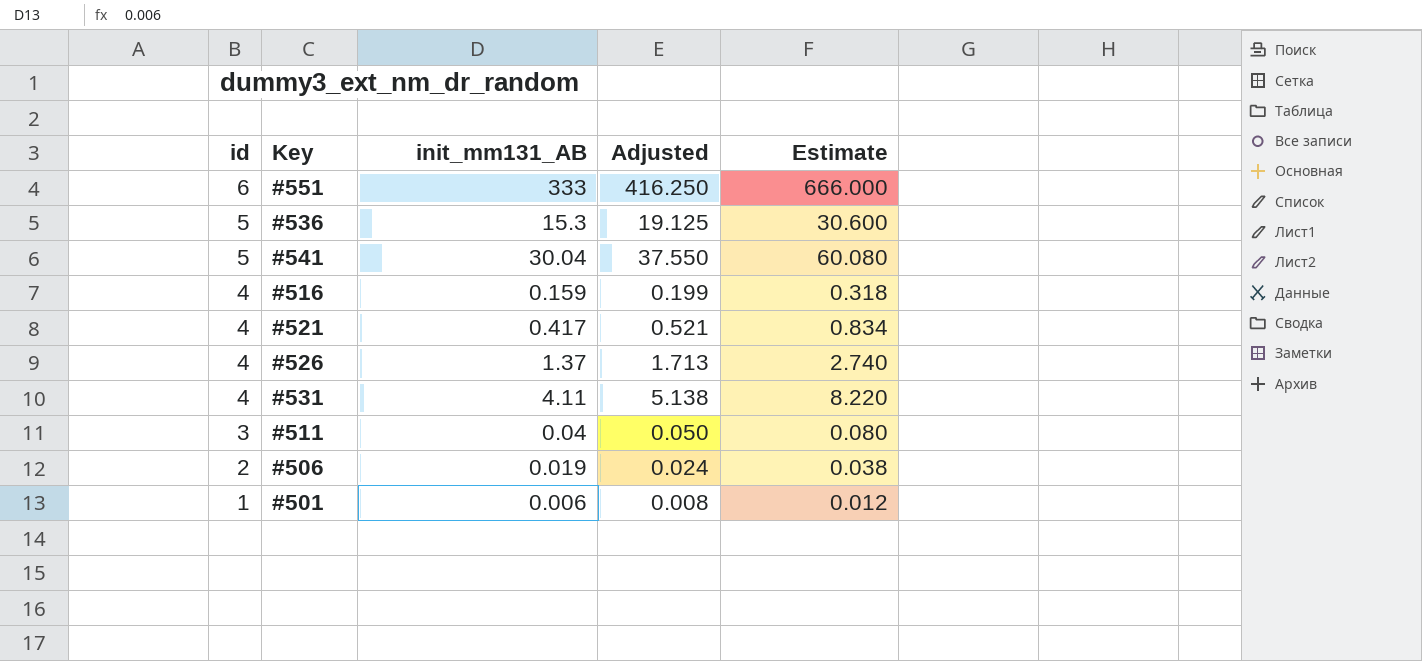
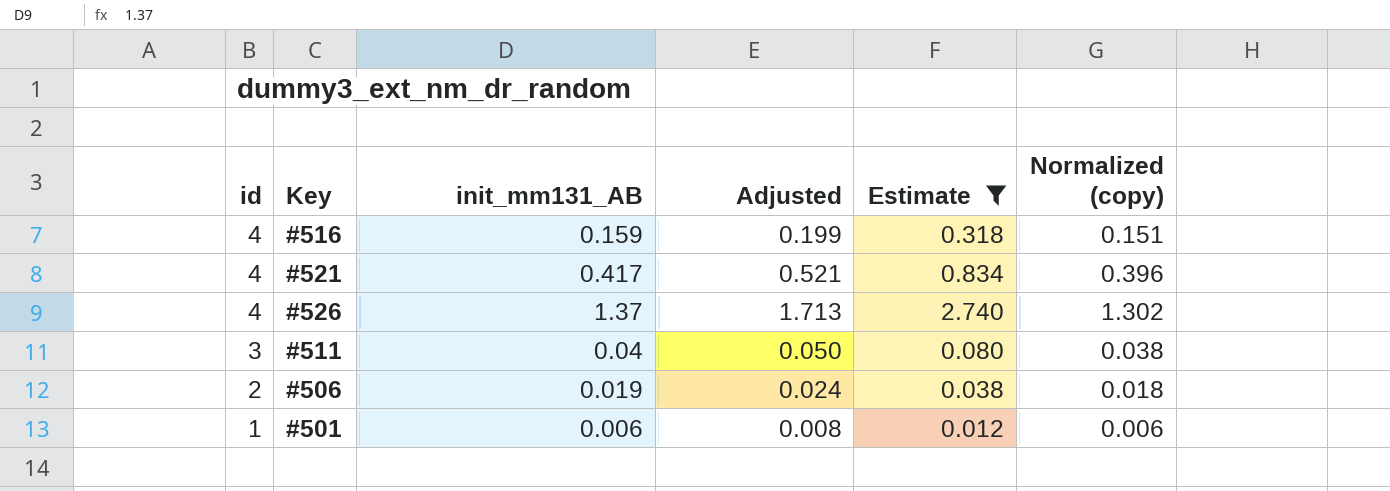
filter: none -> Estimate <= 2.740
column Normalized (copy) | formula: none -> [init_mm131_AB] * 0.95

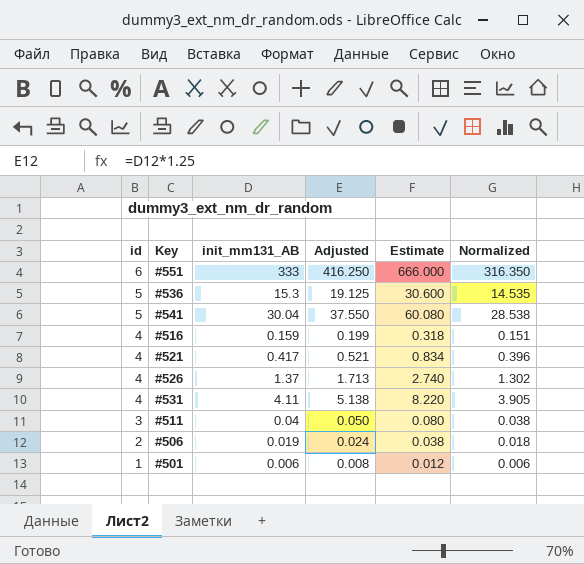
filter: Estimate <= 2.740 -> none
column name: Normalized (copy) -> Normalized

